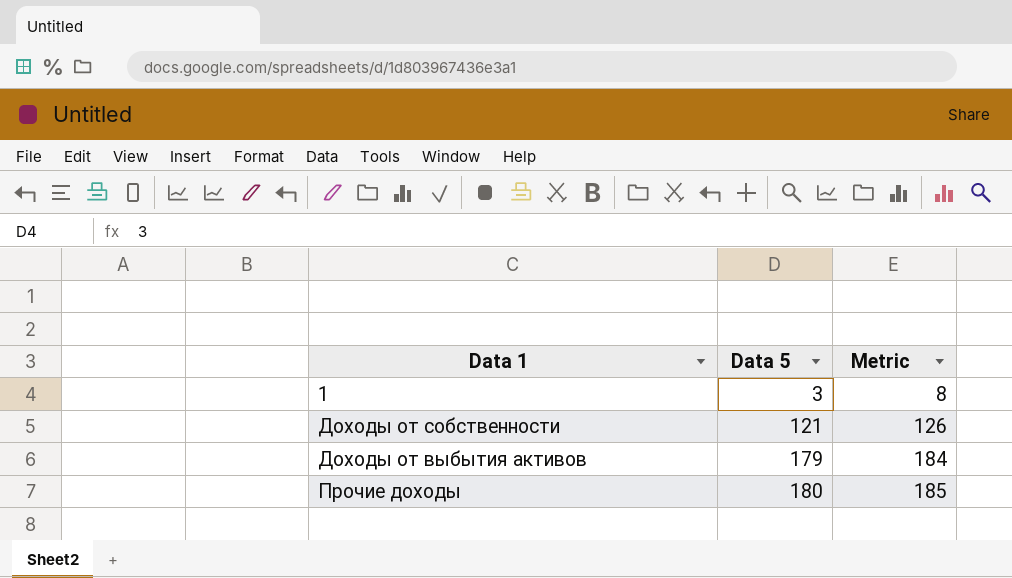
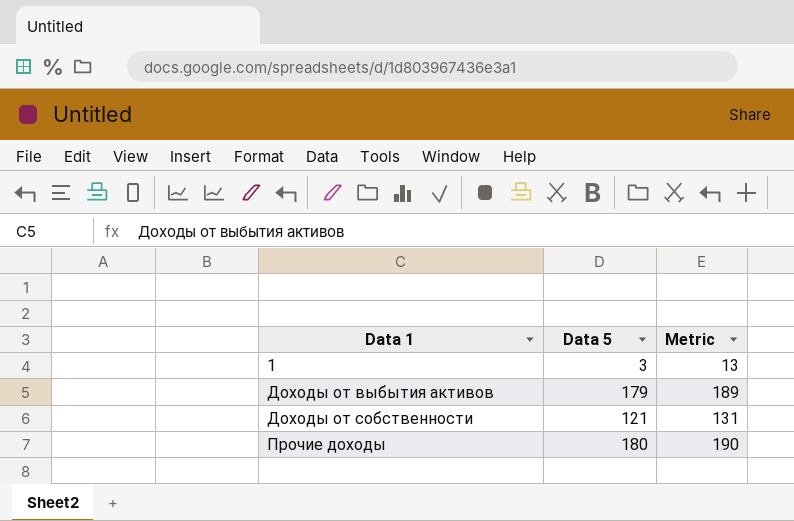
row order: Data 5 ascending -> Data 1 ascending
column Metric | formula: [Data 5] + 5 -> [Data 5] + 10

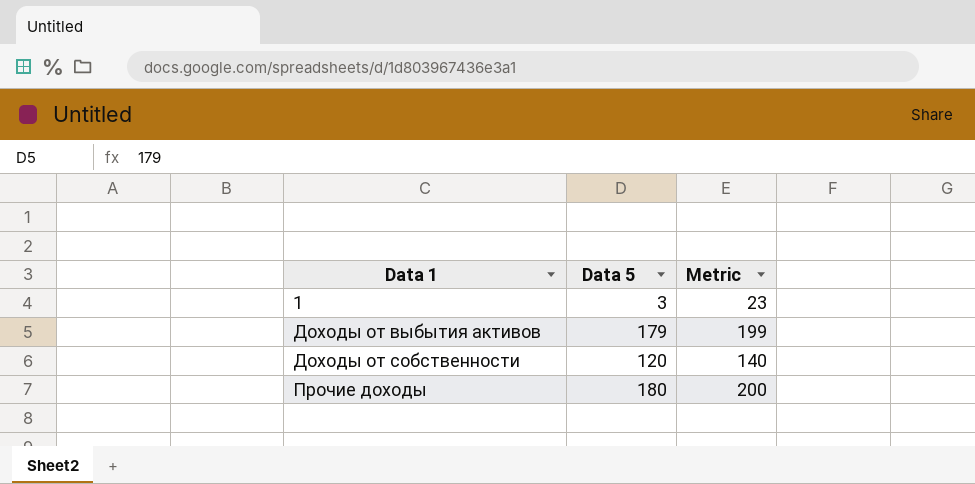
column Metric | formula: [Data 5] + 10 -> [Data 5] + 20
Доходы от собственности | Data 5: 121 -> 120

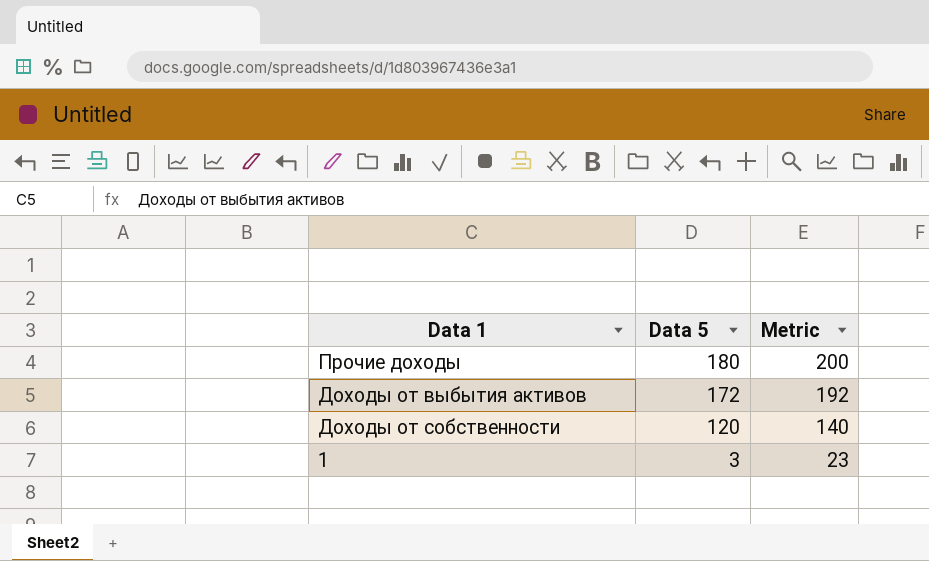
row order: Data 1 ascending -> Data 5 descending
Доходы от выбытия активов | Data 5: 179 -> 172
Доходы от выбытия активов | Metric: 199 -> 192

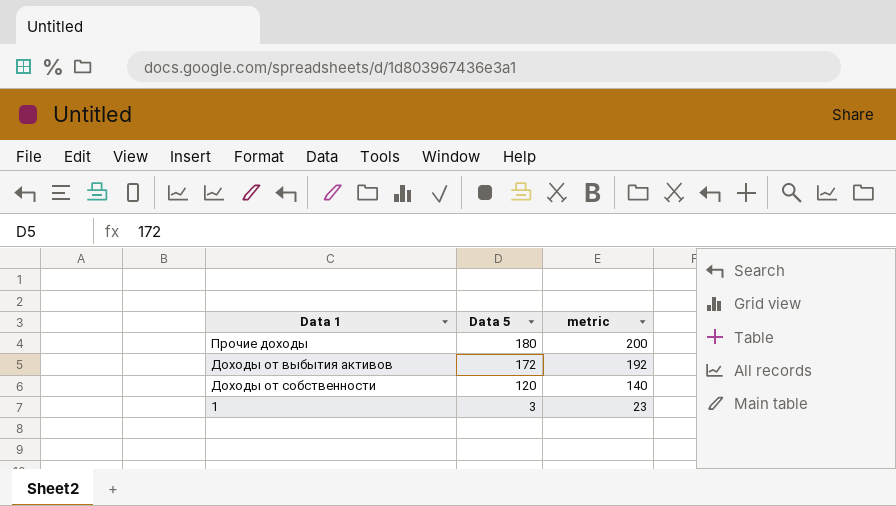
column name: Metric -> metric

